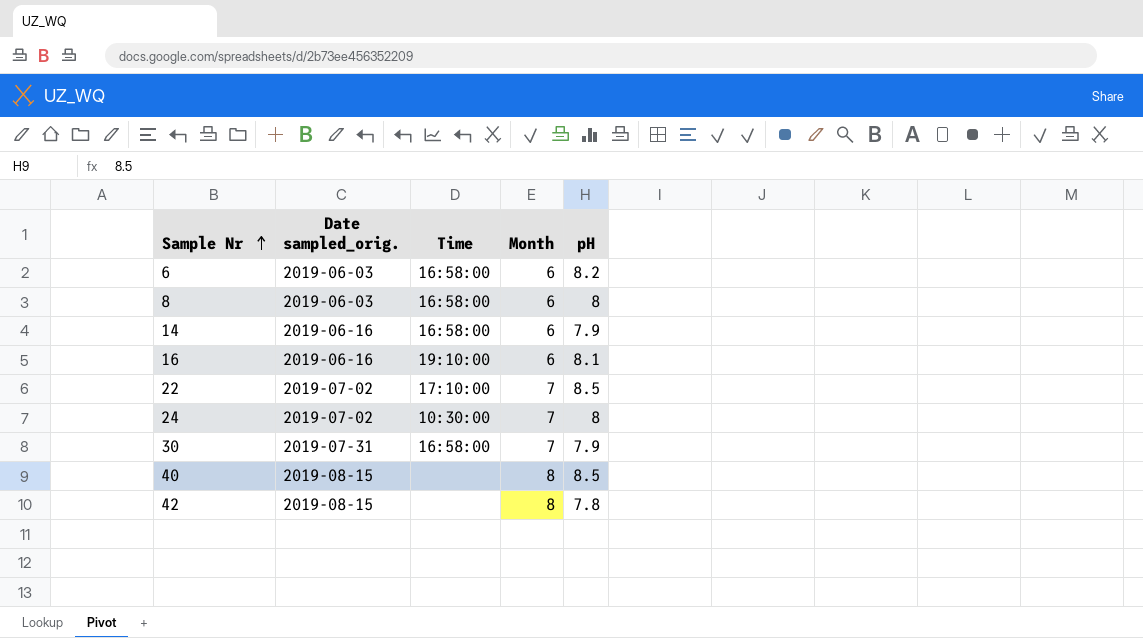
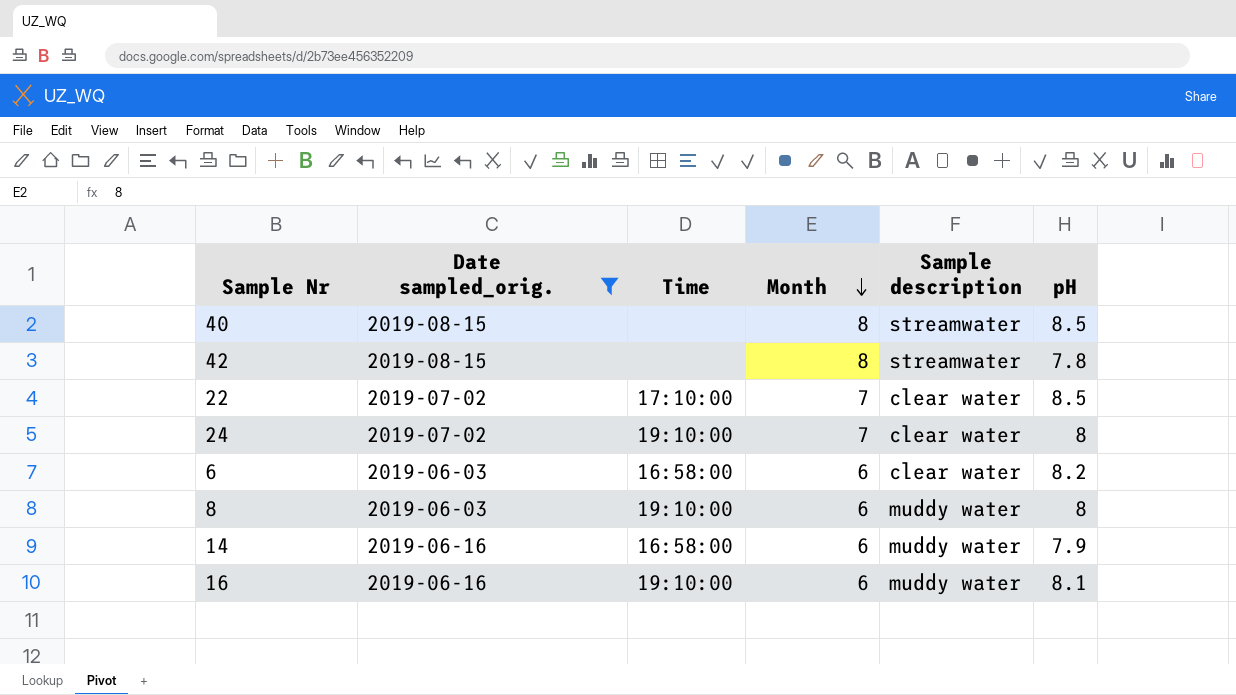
filter: none -> Date sampled_orig. != 2019-07-31
row order: Sample Nr ascending -> Month descending
column Sample description | position: none -> 5
24 | Time: 10:30:00 -> 19:10:00
8 | Time: 16:58:00 -> 19:10:00

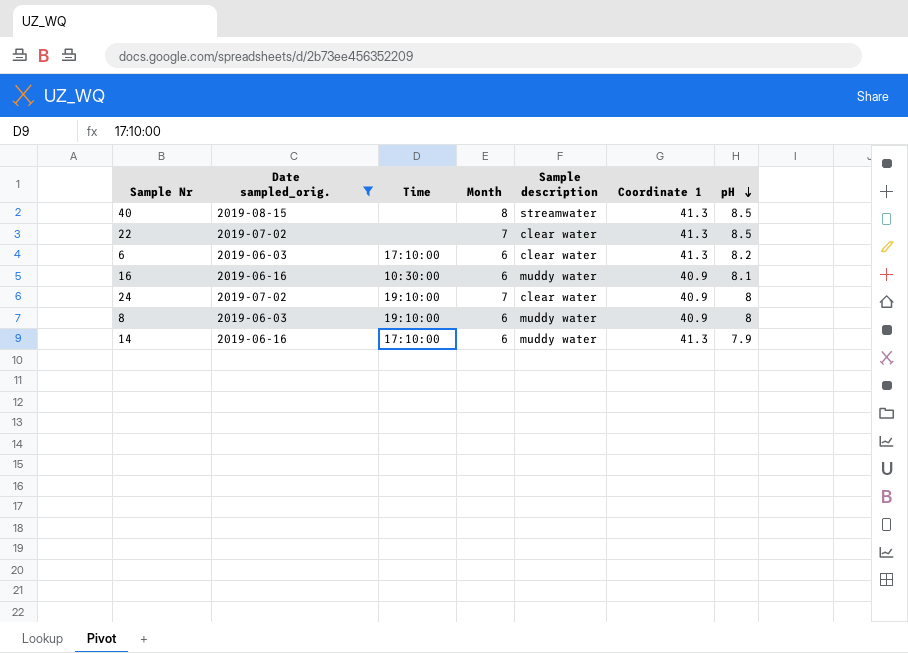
row order: Month descending -> pH descending
column Coordinate 1 | position: none -> 6
row 42: 2019-08-15 | none | 8 | streamwater | 7.8 -> none
22 | Time: 17:10:00 -> none
6 | Time: 16:58:00 -> 17:10:00
16 | Time: 19:10:00 -> 10:30:00
14 | Time: 16:58:00 -> 17:10:00

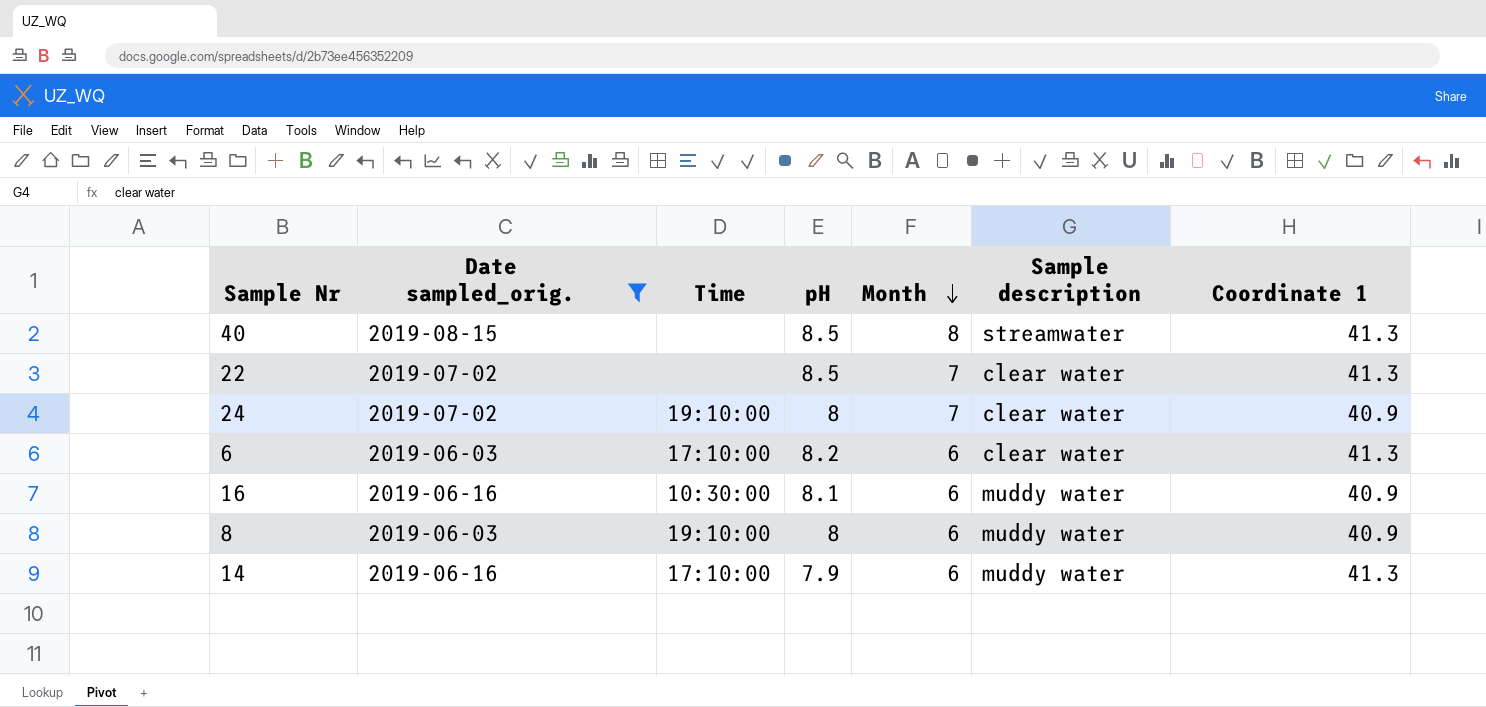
row order: pH descending -> Month descending
column pH | position: 7 -> 4

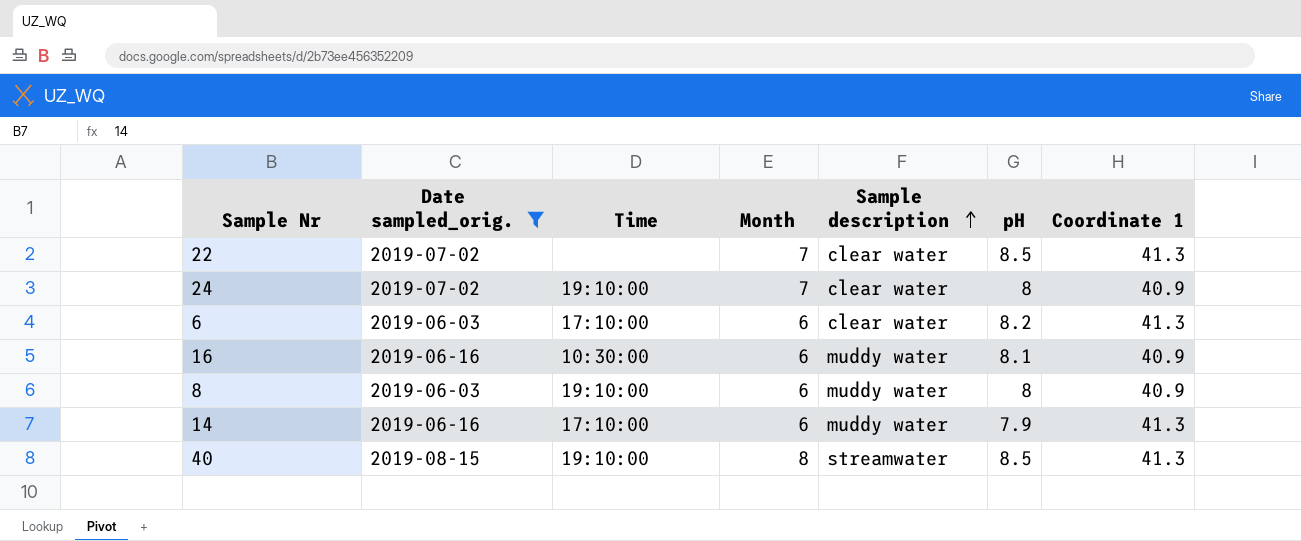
row order: Month descending -> Sample description ascending
column pH | position: 4 -> 6
40 | Time: none -> 19:10:00

